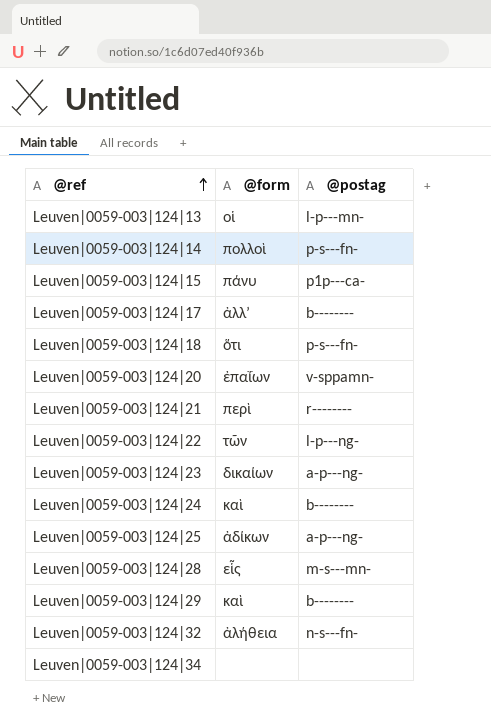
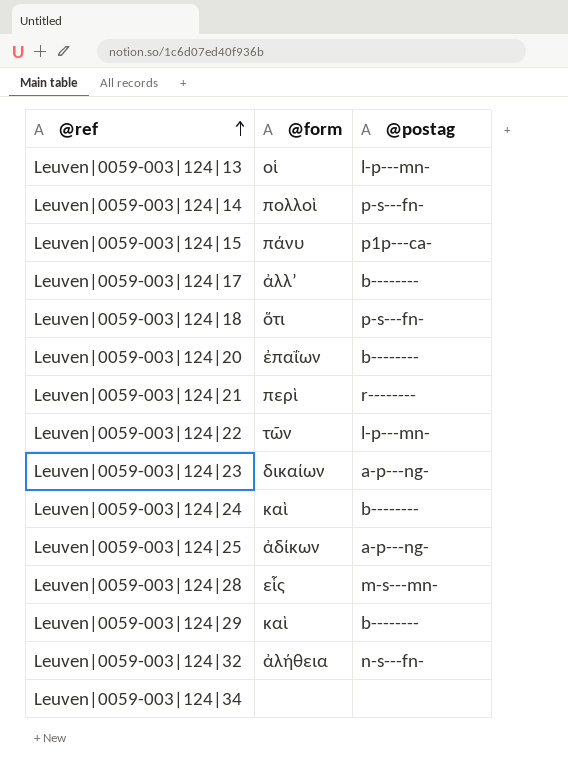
Leuven|0059-003|124|20 | @postag: v-sppamn- -> b--------
Leuven|0059-003|124|22 | @postag: l-p---ng- -> l-p---mn-

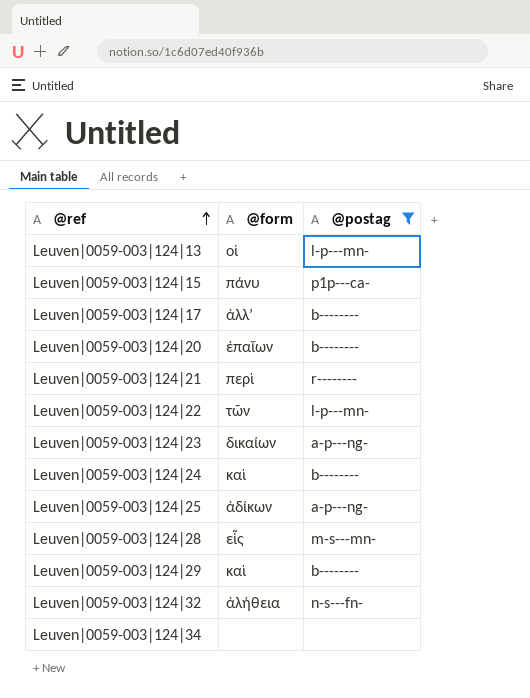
filter: none -> @postag != p-s---fn-

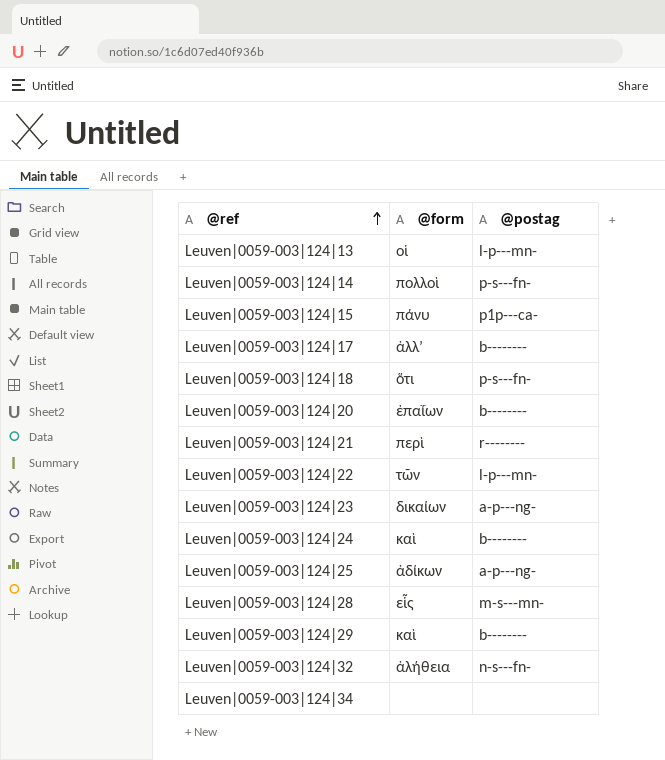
filter: @postag != p-s---fn- -> none

